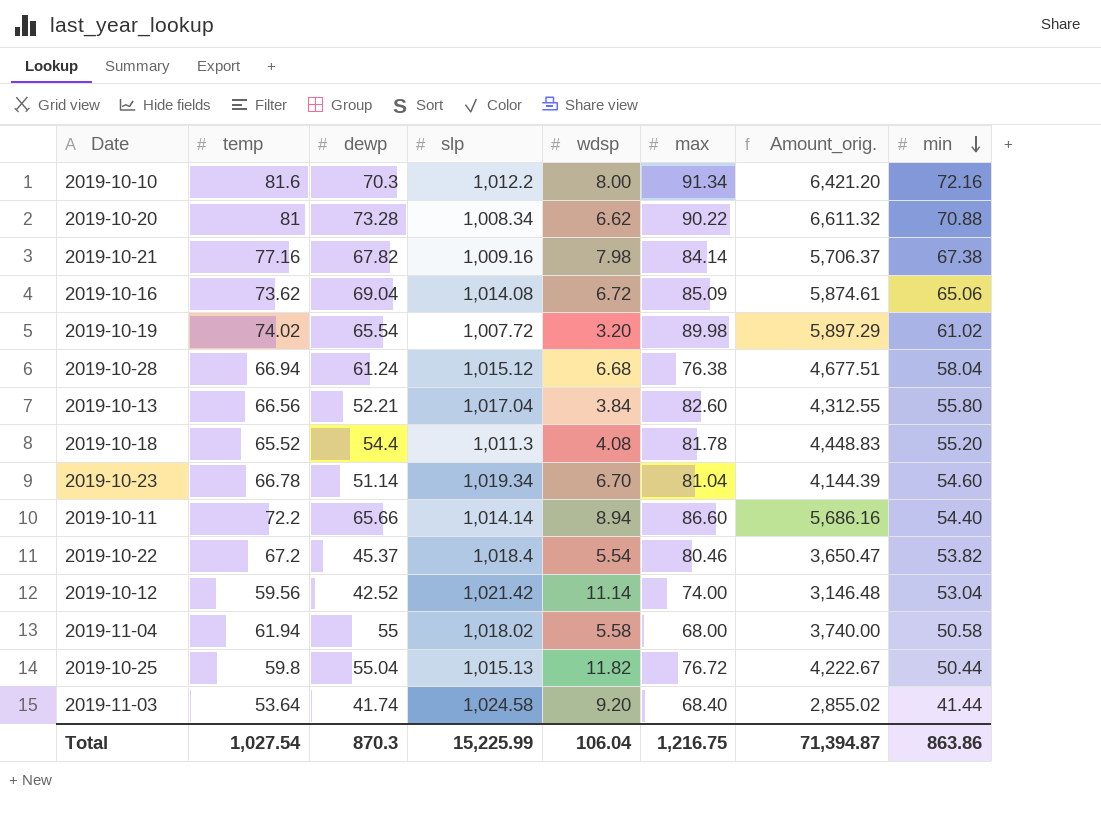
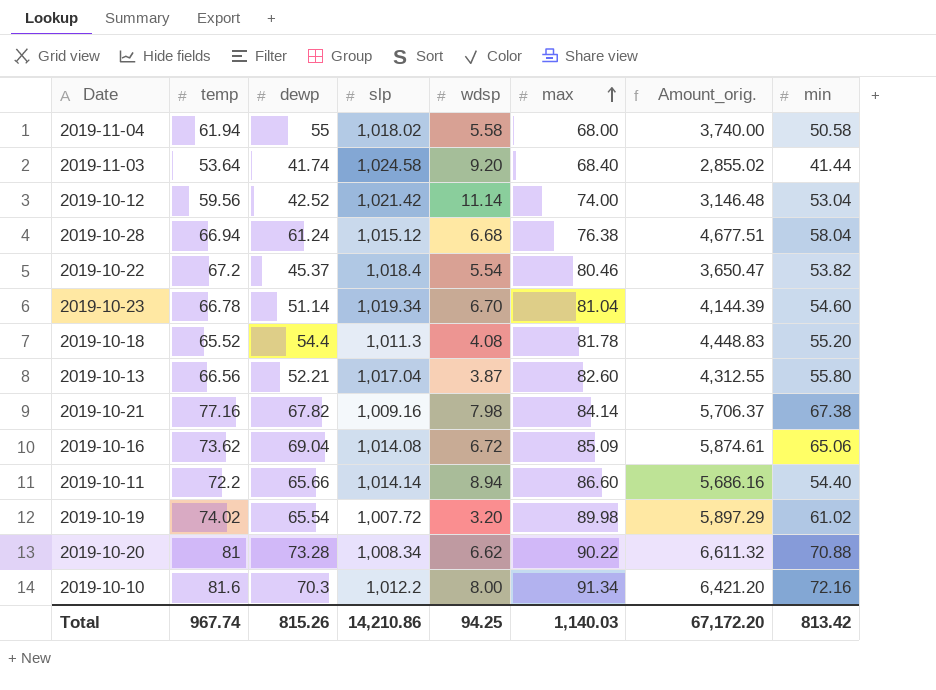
row order: min descending -> max ascending
row 2019-10-25: 59.8 | 55.04 | 1,015.13 | 11.82 | 76.72 | 4,222.67 | 50.44 -> none
2019-10-13 | wdsp: 3.84 -> 3.87
Total | temp: 1,027.54 -> 967.74
Total | dewp: 870.3 -> 815.26
Total | slp: 15,225.99 -> 14,210.86
Total | wdsp: 106.04 -> 94.25
Total | max: 1,216.75 -> 1,140.03
Total | Amount_orig.: 71,394.87 -> 67,172.20
Total | min: 863.86 -> 813.42

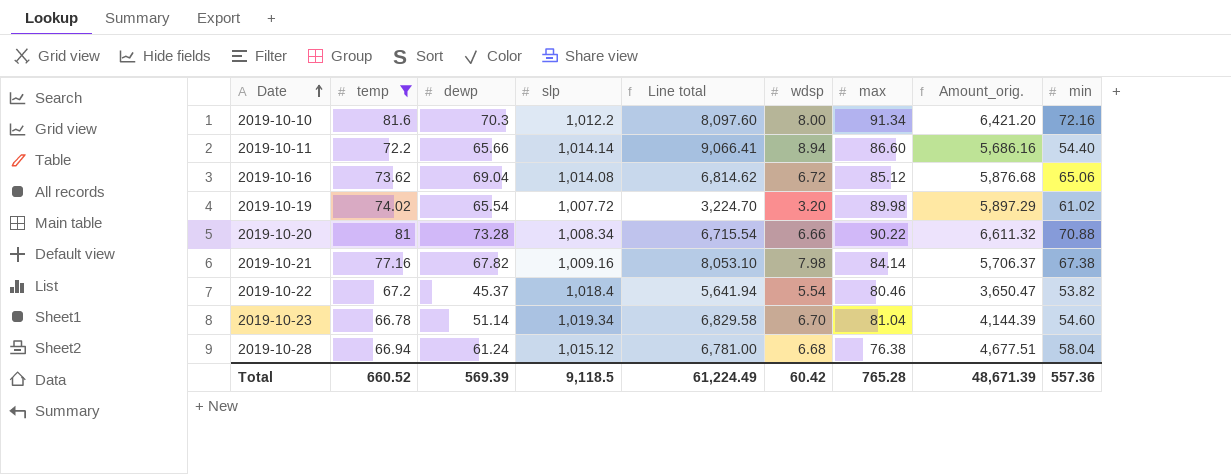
filter: none -> temp >= 66.78
row order: max ascending -> Date ascending
column Line total | formula: none -> [slp] * [wdsp]
2019-10-16 | max: 85.09 -> 85.12
2019-10-16 | Amount_orig.: 5,874.61 -> 5,876.68
2019-10-20 | wdsp: 6.62 -> 6.66
Total | temp: 967.74 -> 660.52
Total | dewp: 815.26 -> 569.39
Total | slp: 14,210.86 -> 9,118.5
Total | wdsp: 94.25 -> 60.42
Total | max: 1,140.03 -> 765.28
Total | Amount_orig.: 67,172.20 -> 48,671.39
Total | min: 813.42 -> 557.36

